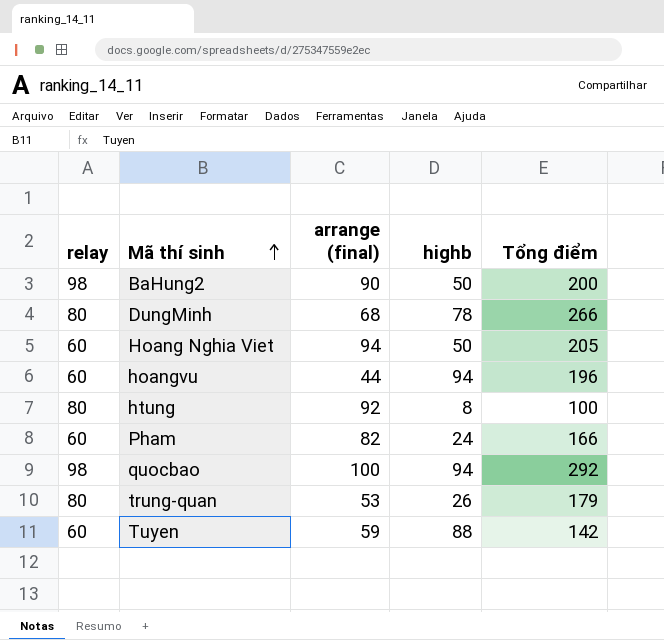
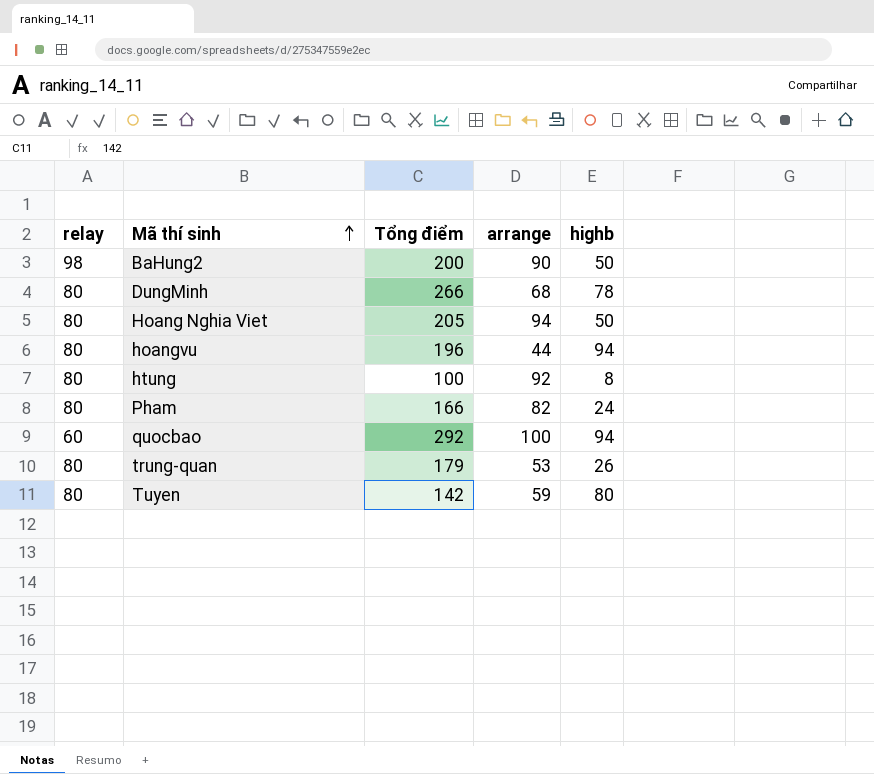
column Tổng điểm | position: 5 -> 3
column name: arrange (final) -> arrange
Hoang Nghia Viet | relay: 60 -> 80
hoangvu | relay: 60 -> 80
Pham | relay: 60 -> 80
quocbao | relay: 98 -> 60
Tuyen | relay: 60 -> 80
Tuyen | highb: 88 -> 80

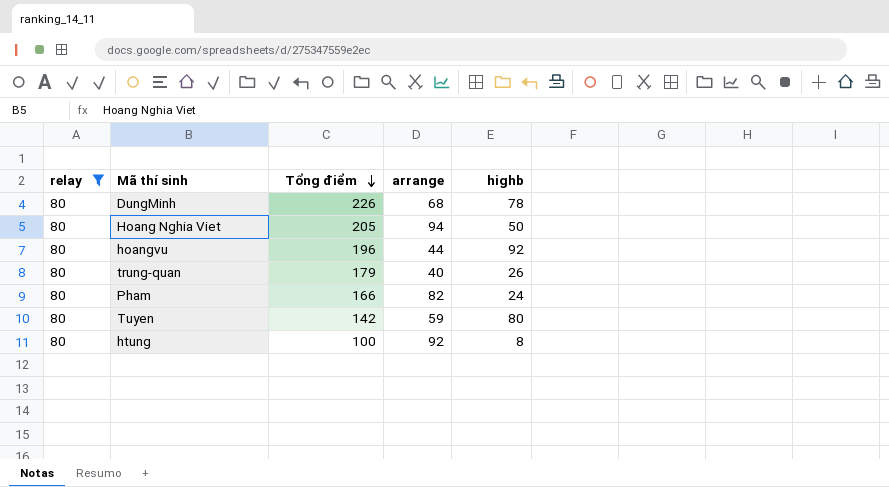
filter: none -> relay = 80
row order: Mã thí sinh ascending -> Tổng điểm descending
DungMinh | Tổng điểm: 266 -> 226
hoangvu | highb: 94 -> 92
trung-quan | arrange: 53 -> 40

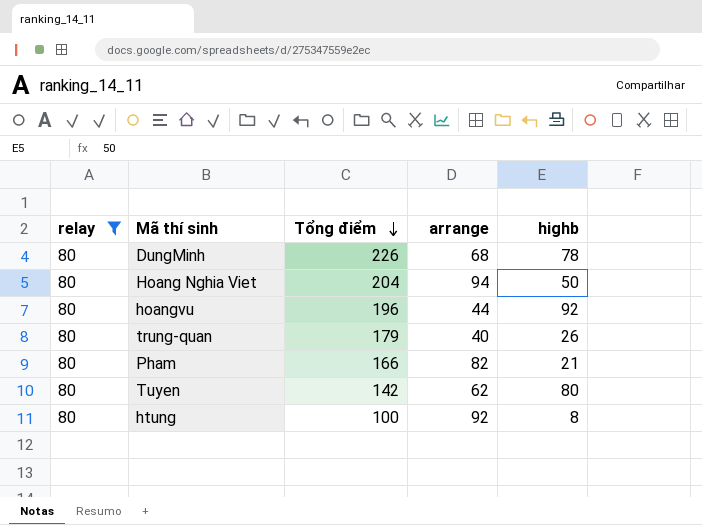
Hoang Nghia Viet | Tổng điểm: 205 -> 204
Pham | highb: 24 -> 21
Tuyen | arrange: 59 -> 62

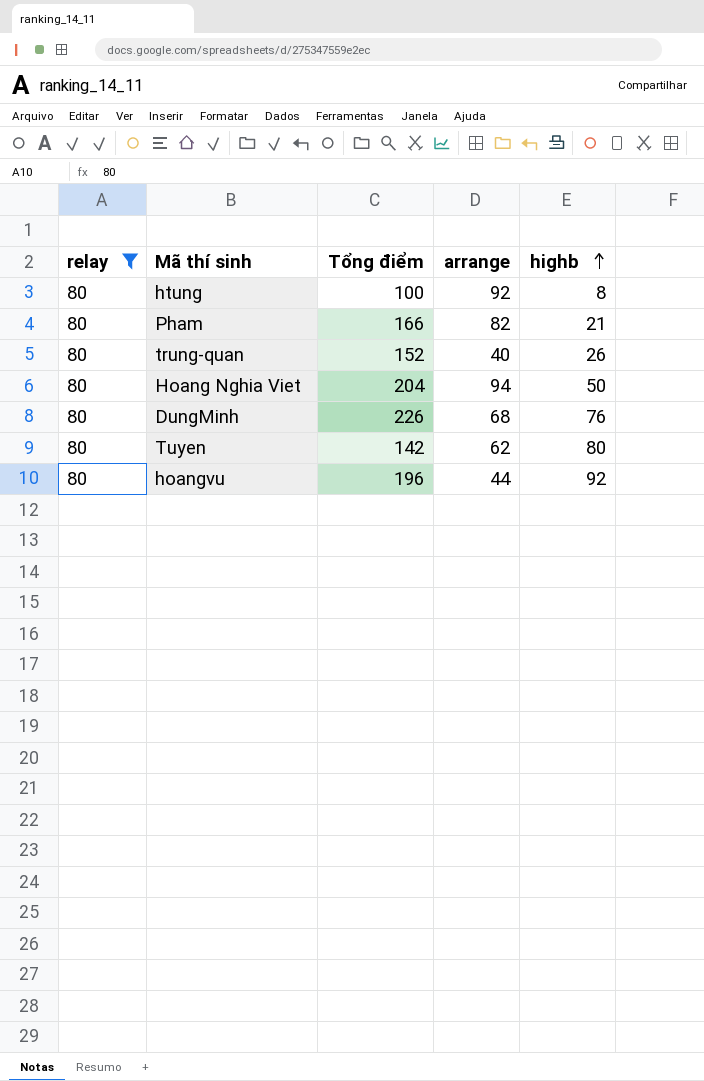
row order: Tổng điểm descending -> highb ascending
trung-quan | Tổng điểm: 179 -> 152
DungMinh | highb: 78 -> 76

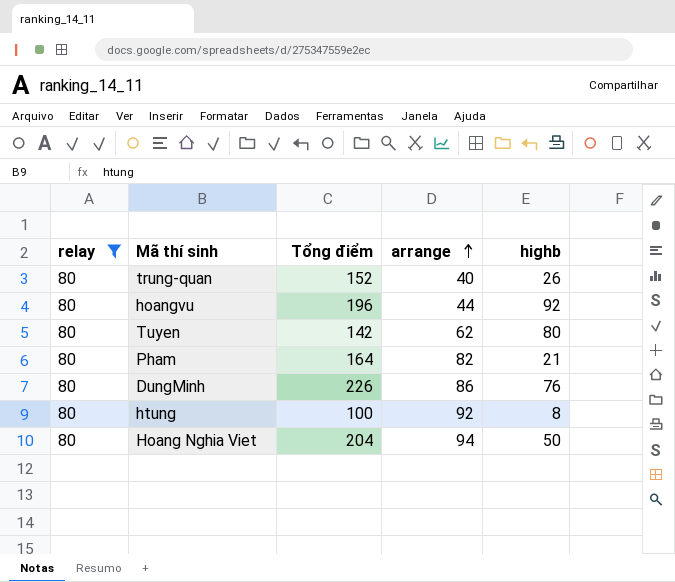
row order: highb ascending -> arrange ascending
Pham | Tổng điểm: 166 -> 164
DungMinh | arrange: 68 -> 86

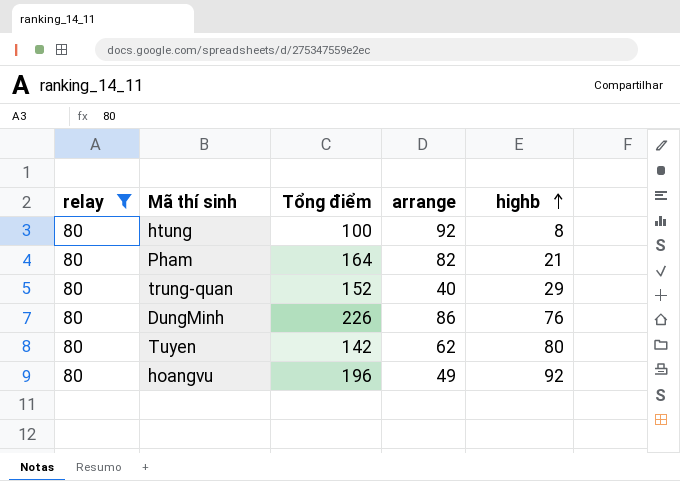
row order: arrange ascending -> highb ascending
row Hoang Nghia Viet: 80 | 204 | 94 | 50 -> none
trung-quan | highb: 26 -> 29
hoangvu | arrange: 44 -> 49

